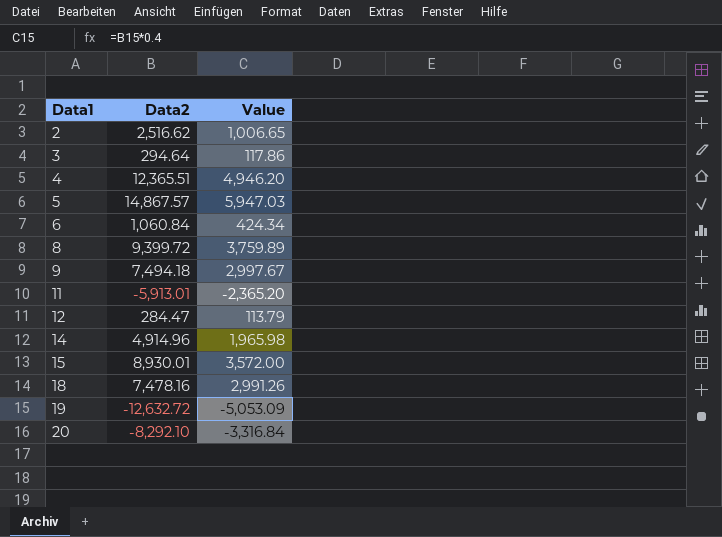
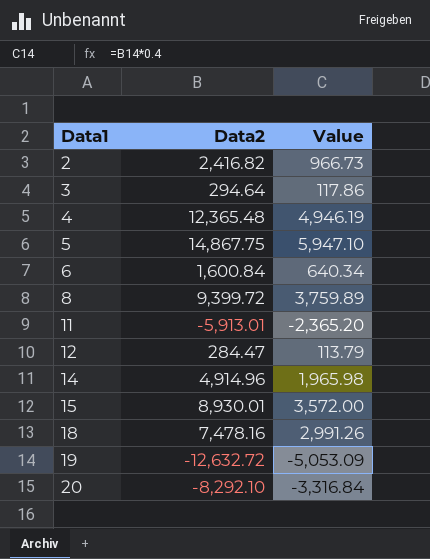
row 9: 7,494.18 | 2,997.67 -> none
2 | Data2: 2,516.62 -> 2,416.82
2 | Value: 1,006.65 -> 966.73
4 | Data2: 12,365.51 -> 12,365.48
4 | Value: 4,946.20 -> 4,946.19
5 | Data2: 14,867.57 -> 14,867.75
5 | Value: 5,947.03 -> 5,947.10
6 | Data2: 1,060.84 -> 1,600.84
6 | Value: 424.34 -> 640.34

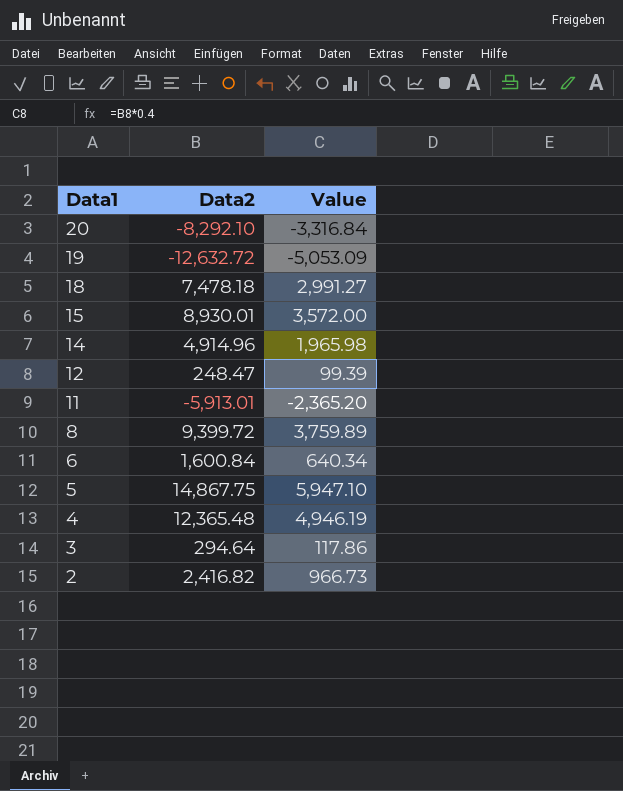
row order: Data1 ascending -> Data1 descending
18 | Data2: 7,478.16 -> 7,478.18
18 | Value: 2,991.26 -> 2,991.27
12 | Data2: 284.47 -> 248.47
12 | Value: 113.79 -> 99.39

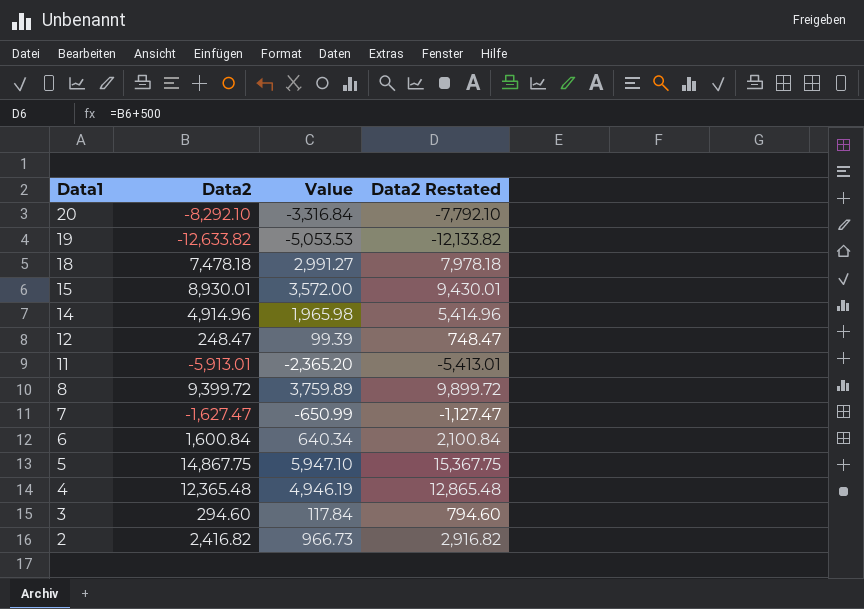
column Data2 Restated | formula: none -> [Data2] + 500
19 | Data2: -12,632.72 -> -12,633.82
19 | Value: -5,053.09 -> -5,053.53
row 7: none -> -1,627.47 | -650.99 | -1,127.47
3 | Data2: 294.64 -> 294.60
3 | Value: 117.86 -> 117.84

